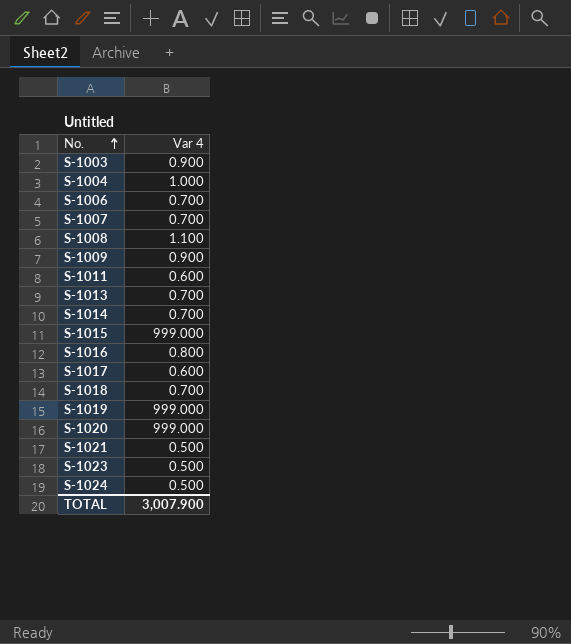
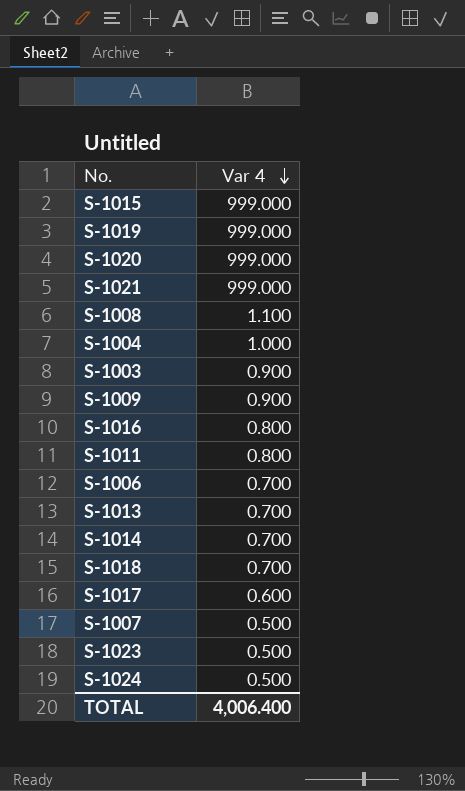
row order: No. ascending -> Var 4 descending
S-1021 | Var 4: 0.500 -> 999.000
S-1011 | Var 4: 0.600 -> 0.800
S-1007 | Var 4: 0.700 -> 0.500
TOTAL | Var 4: 3,007.900 -> 4,006.400

